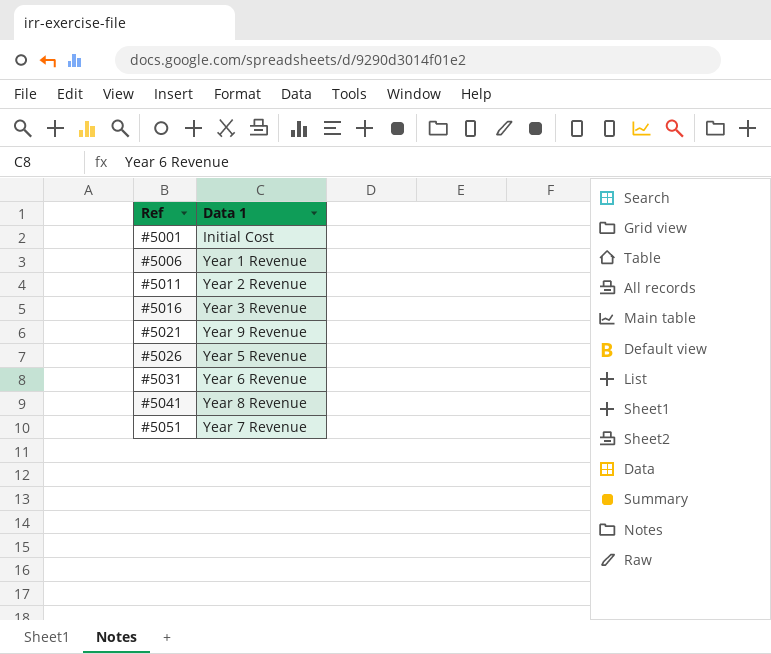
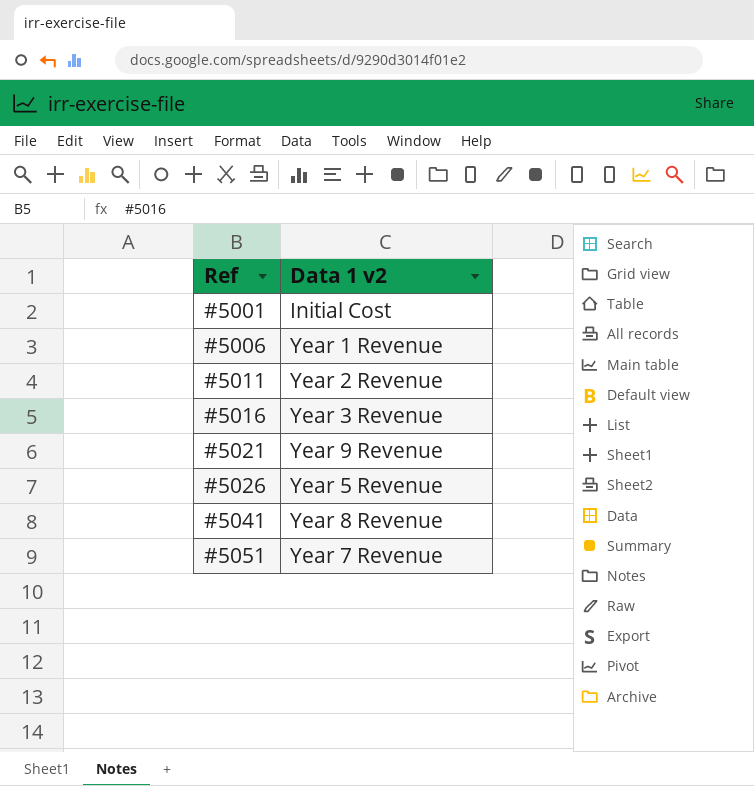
column name: Data 1 -> Data 1 v2
row #5031: Year 6 Revenue -> none

